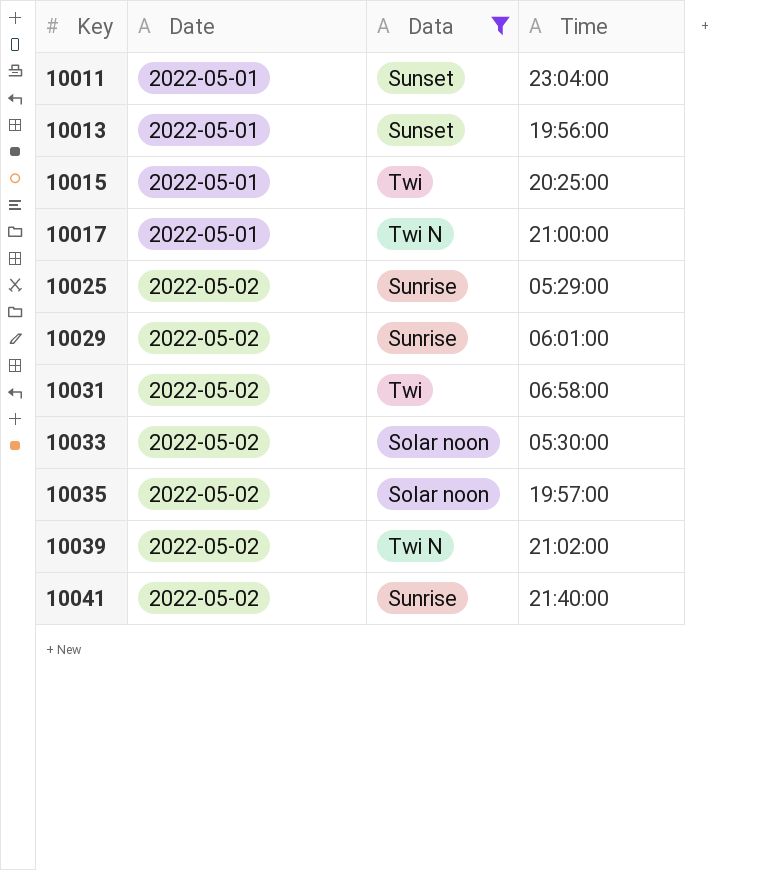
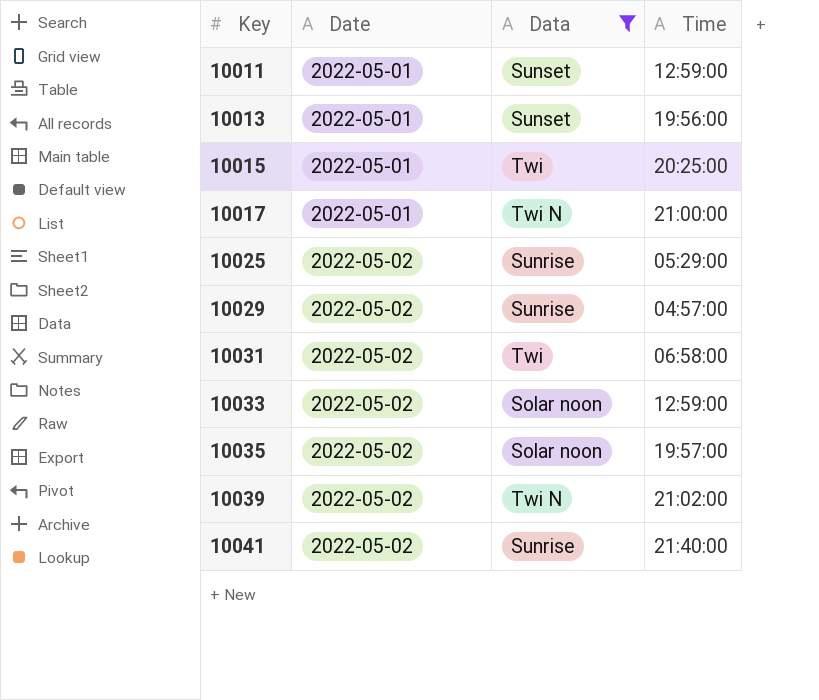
10011 | Time: 23:04:00 -> 12:59:00
10029 | Time: 06:01:00 -> 04:57:00
10033 | Time: 05:30:00 -> 12:59:00

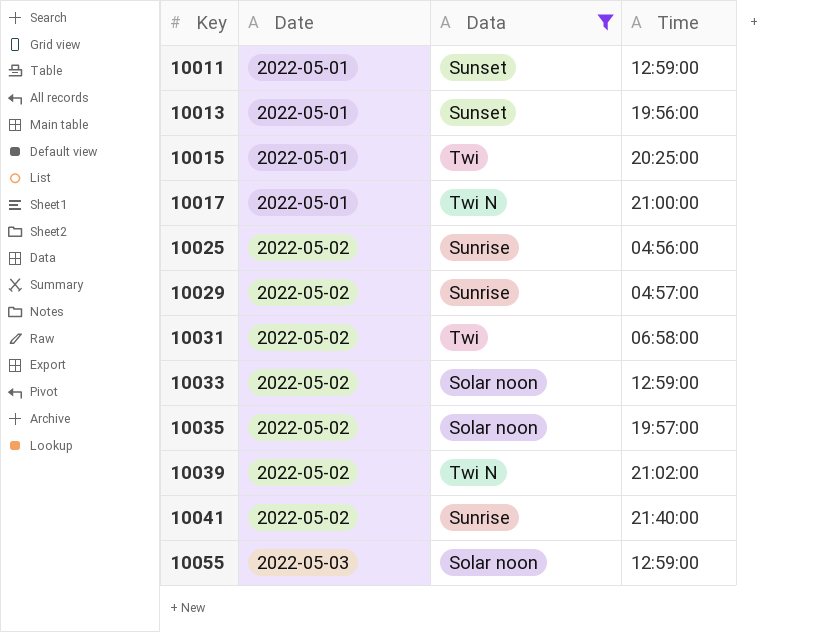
10025 | Time: 05:29:00 -> 04:56:00
row 10055: none -> 2022-05-03 | Solar noon | 12:59:00

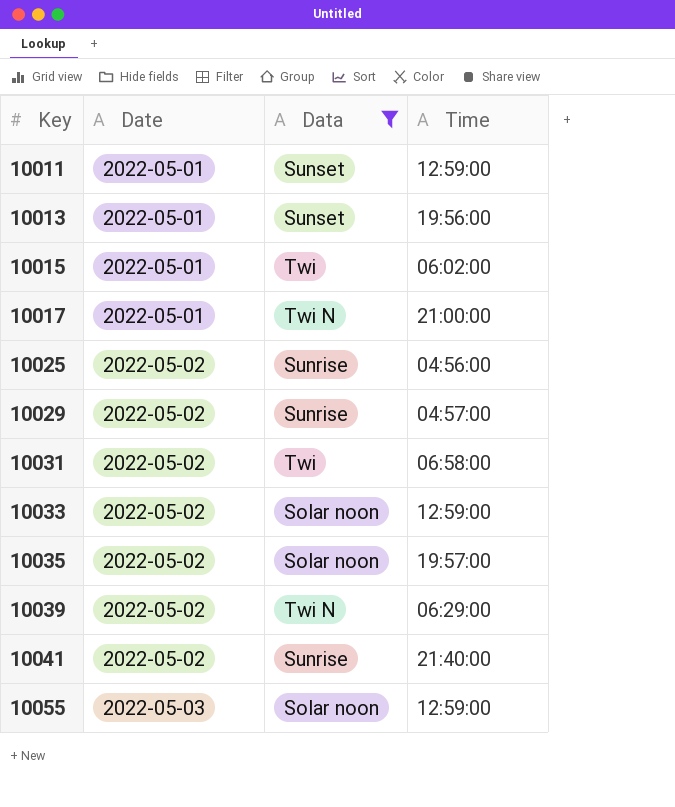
10015 | Time: 20:25:00 -> 06:02:00
10039 | Time: 21:02:00 -> 06:29:00

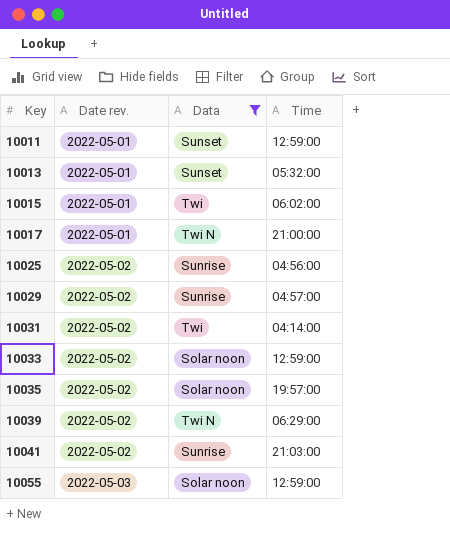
column name: Date -> Date rev.
10013 | Time: 19:56:00 -> 05:32:00
10031 | Time: 06:58:00 -> 04:14:00
10041 | Time: 21:40:00 -> 21:03:00

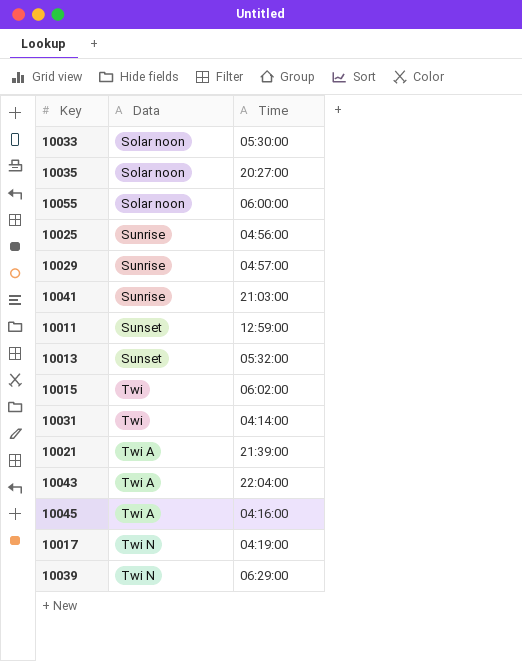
filter: Data != Twi A -> none
row order: Key ascending -> Data ascending
column Date rev. | position: 2 -> none
10033 | Time: 12:59:00 -> 05:30:00
10035 | Time: 19:57:00 -> 20:27:00
10055 | Time: 12:59:00 -> 06:00:00
10017 | Time: 21:00:00 -> 04:19:00

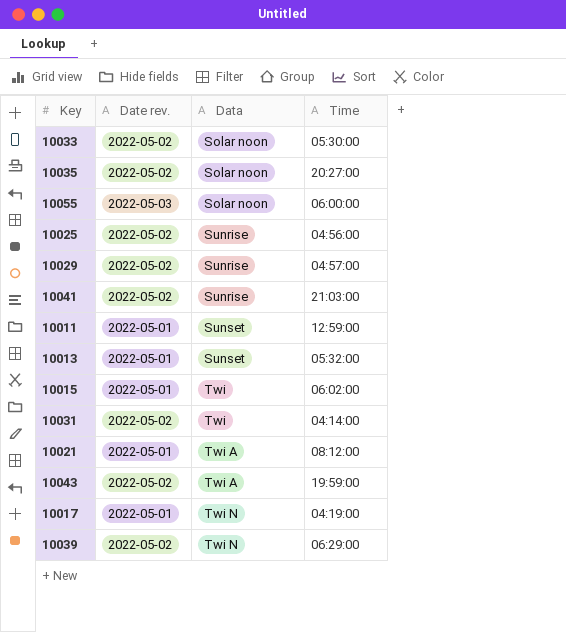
column Date rev. | position: none -> 2
row 10045: Twi A | 04:16:00 -> none
10021 | Time: 21:39:00 -> 08:12:00
10043 | Time: 22:04:00 -> 19:59:00

